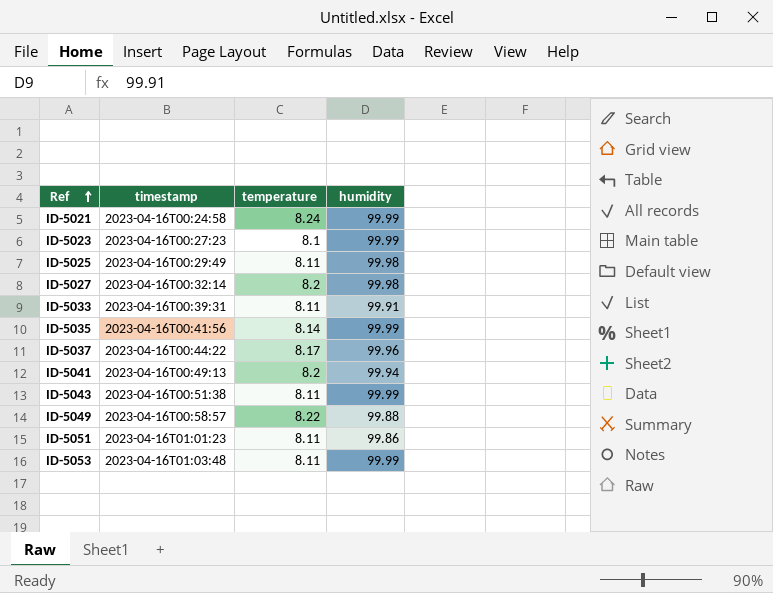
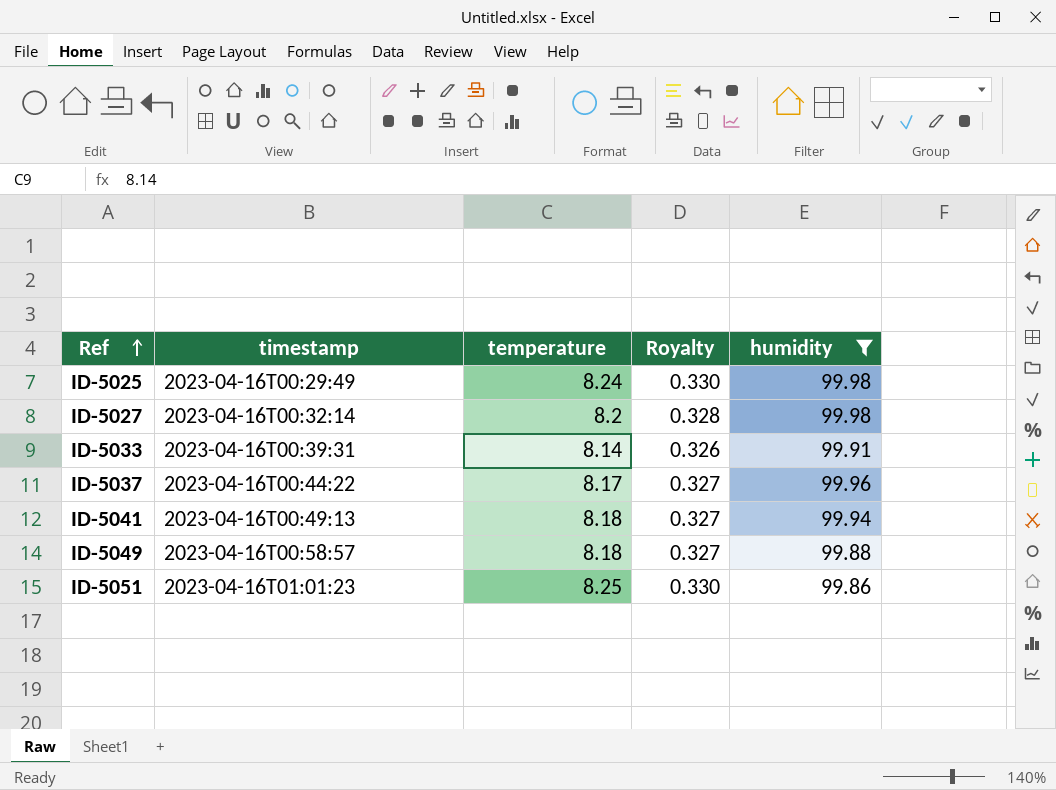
filter: none -> humidity != 99.99
column Royalty | formula: none -> [temperature] * 0.04
ID-5025 | temperature: 8.11 -> 8.24
ID-5033 | temperature: 8.11 -> 8.14
ID-5041 | temperature: 8.2 -> 8.18
ID-5049 | temperature: 8.22 -> 8.18
ID-5051 | temperature: 8.11 -> 8.25

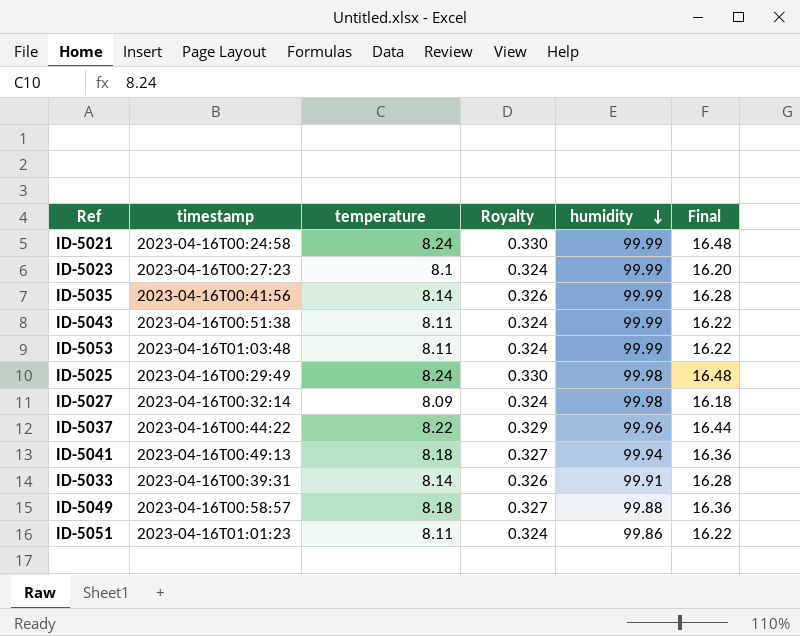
filter: humidity != 99.99 -> none
row order: Ref ascending -> humidity descending
column Final | formula: none -> [temperature] * 2
ID-5027 | temperature: 8.2 -> 8.09
ID-5027 | Royalty: 0.328 -> 0.324
ID-5037 | temperature: 8.17 -> 8.22
ID-5037 | Royalty: 0.327 -> 0.329
ID-5051 | temperature: 8.25 -> 8.11
ID-5051 | Royalty: 0.330 -> 0.324

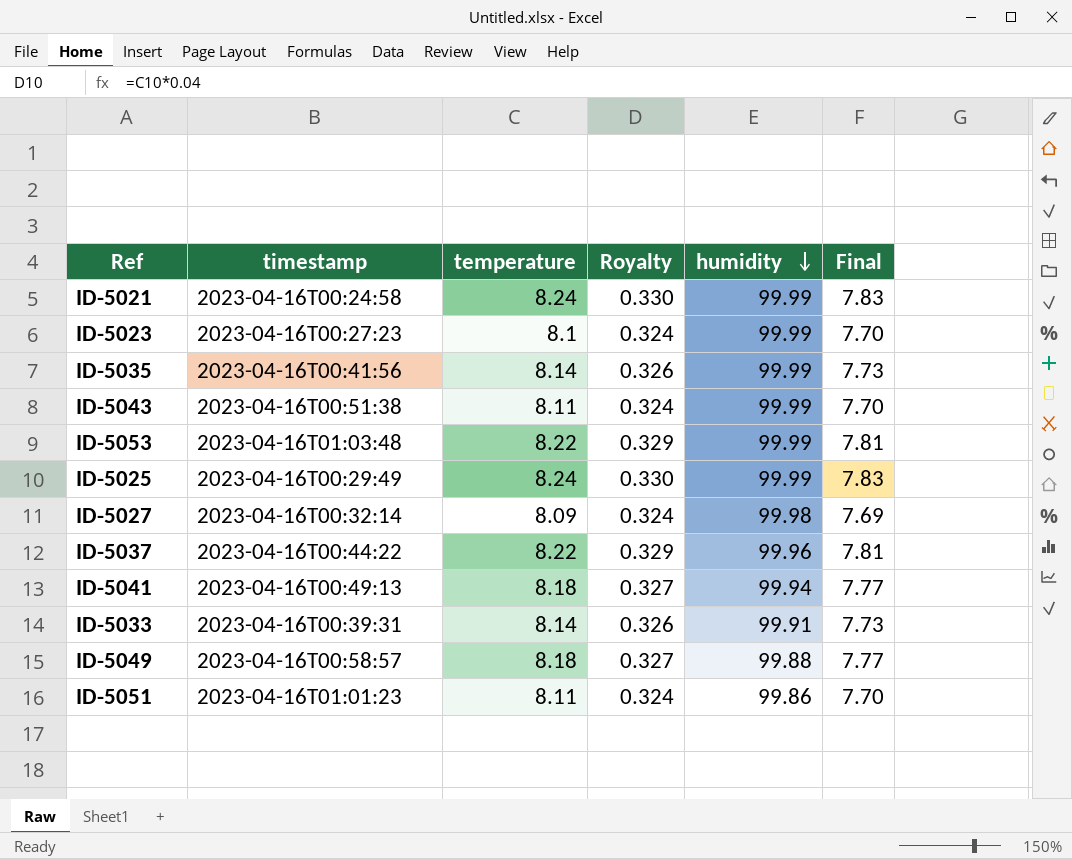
column Final | formula: [temperature] * 2 -> [temperature] * 0.95
ID-5053 | temperature: 8.11 -> 8.22
ID-5053 | Royalty: 0.324 -> 0.329
ID-5025 | humidity: 99.98 -> 99.99

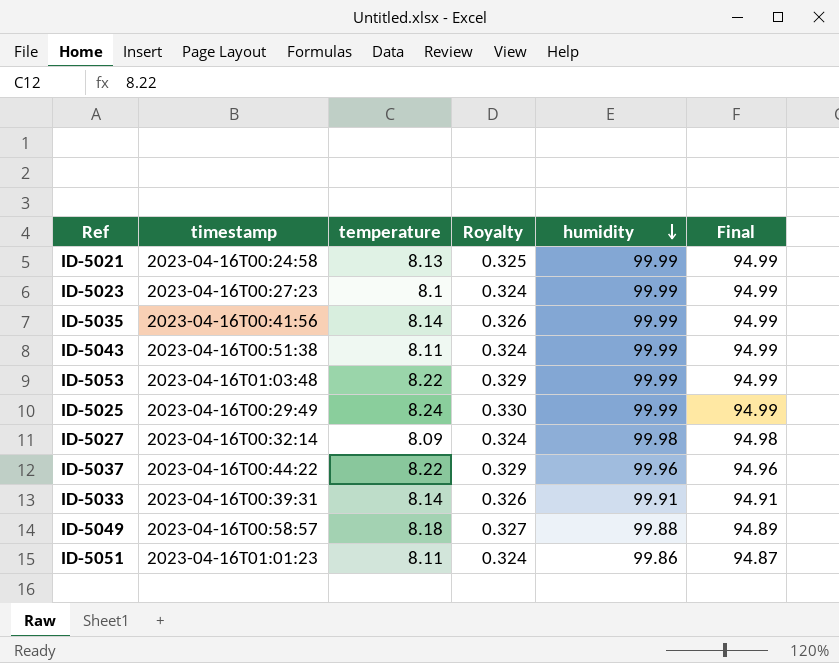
column Final | formula: [temperature] * 0.95 -> [humidity] * 0.95
row ID-5041: 2023-04-16T00:49:13 | 8.18 | 0.327 | 99.94 | 7.77 -> none
ID-5021 | temperature: 8.24 -> 8.13
ID-5021 | Royalty: 0.330 -> 0.325

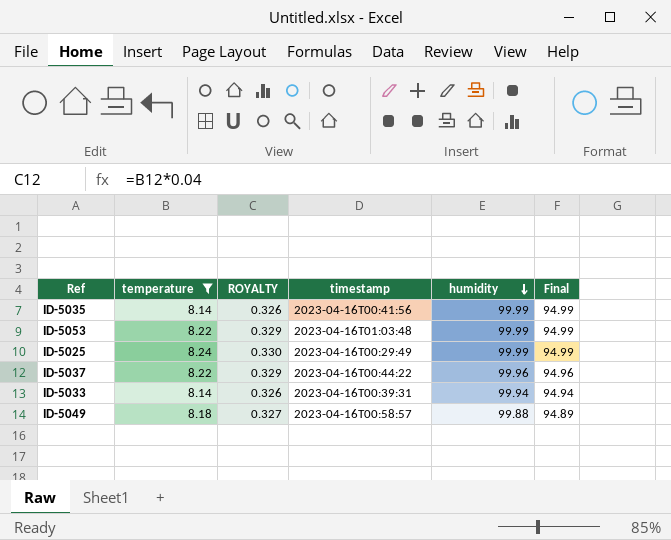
filter: none -> temperature >= 8.14
column name: Royalty -> ROYALTY
column timestamp | position: 2 -> 4
ID-5033 | humidity: 99.91 -> 99.94
ID-5033 | Final: 94.91 -> 94.94

